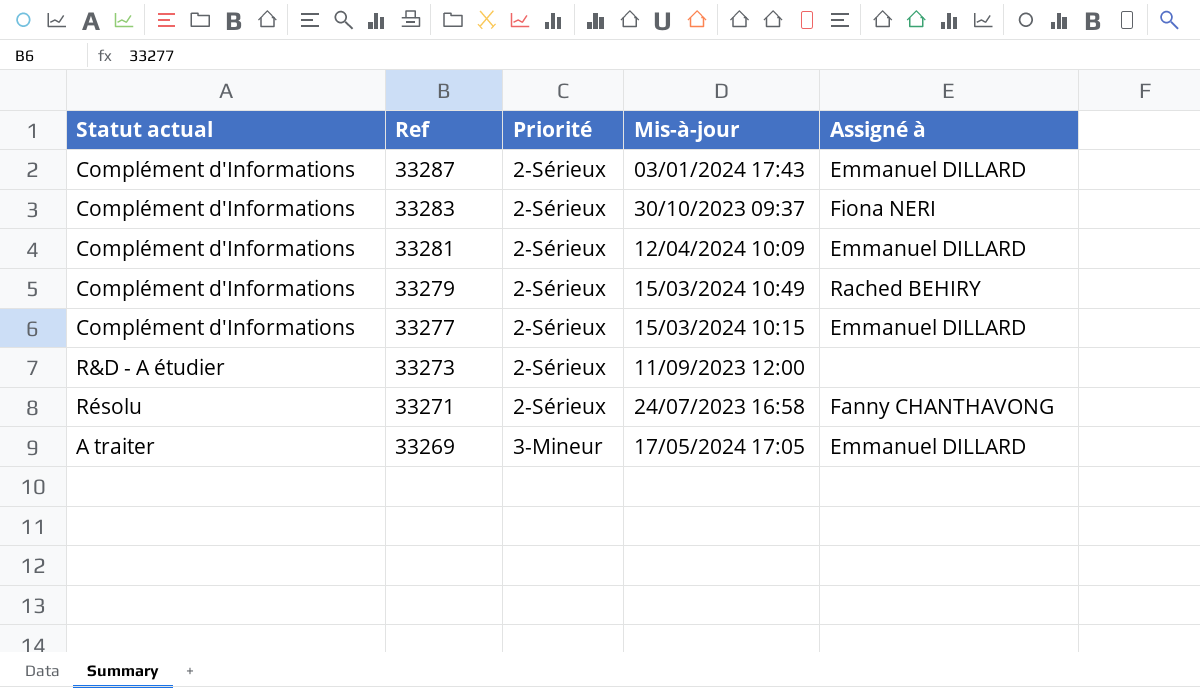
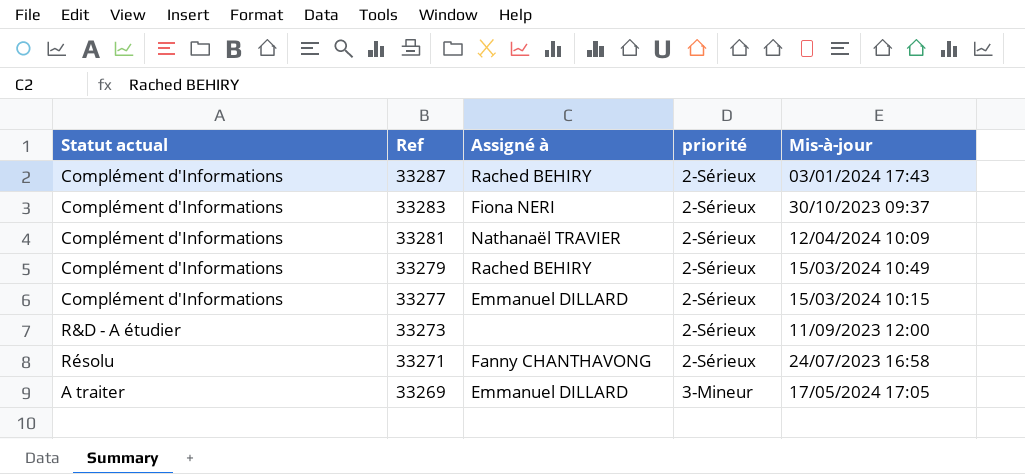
column Assigné à | position: 5 -> 3
column name: Priorité -> priorité
33287 | Assigné à: Emmanuel DILLARD -> Rached BEHIRY
33281 | Assigné à: Emmanuel DILLARD -> Nathanaël TRAVIER

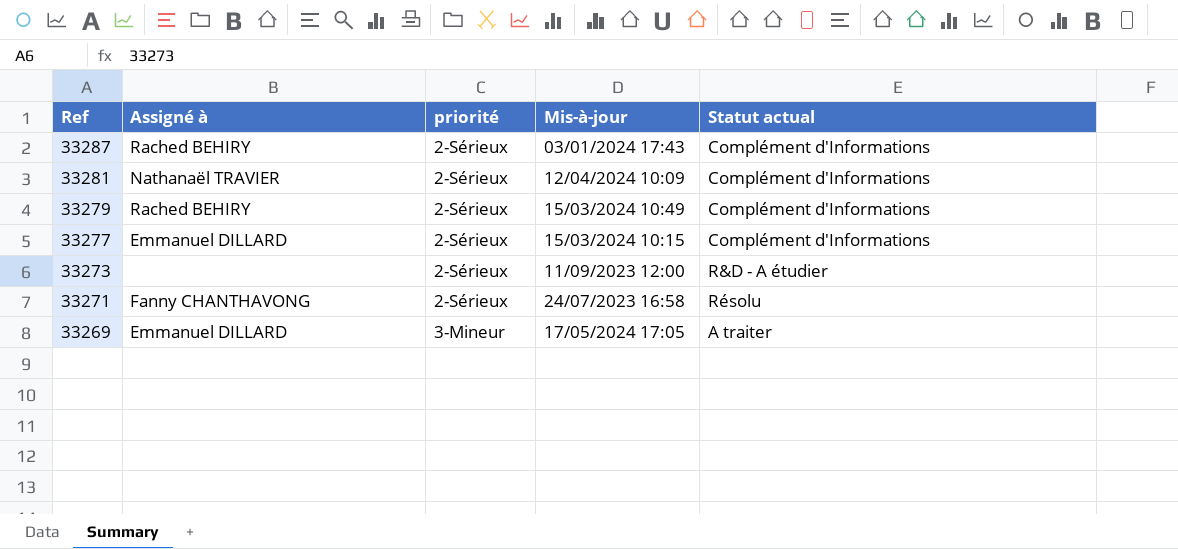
column Statut actual | position: 1 -> 5
row 33283: Complément d'Informations | Fiona NERI | 2-Sérieux | 30/10/2023 09:37 -> none

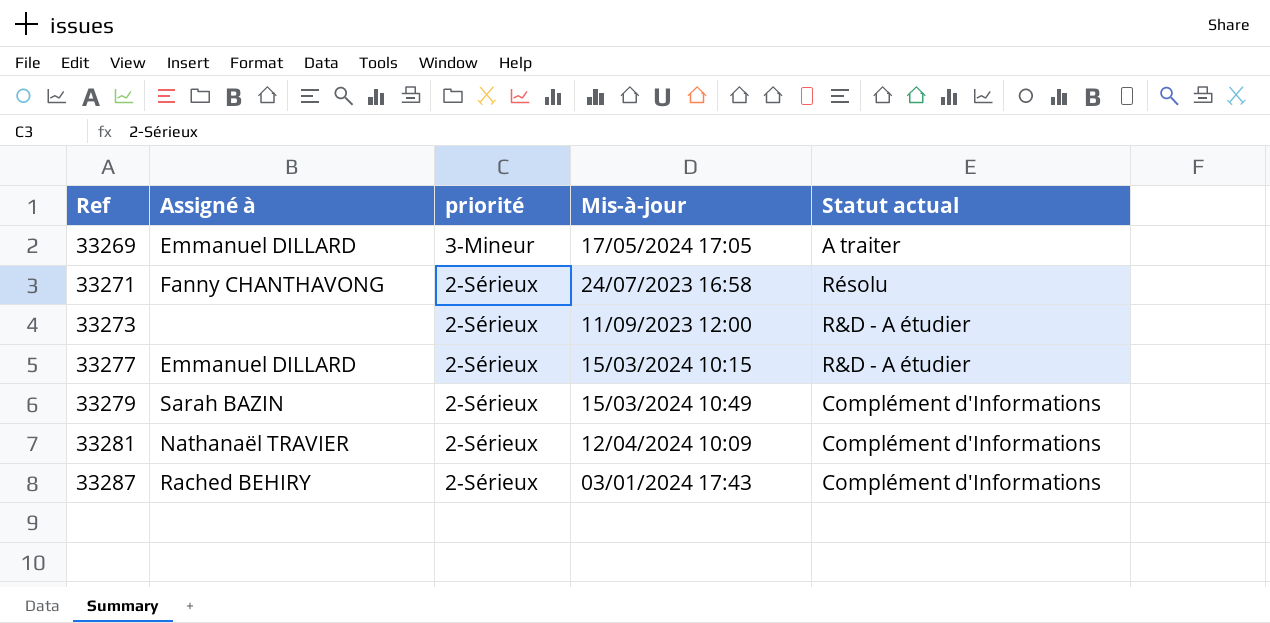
row order: Ref descending -> Ref ascending
33277 | Statut actual: Complément d'Informations -> R&D - A étudier
33279 | Assigné à: Rached BEHIRY -> Sarah BAZIN

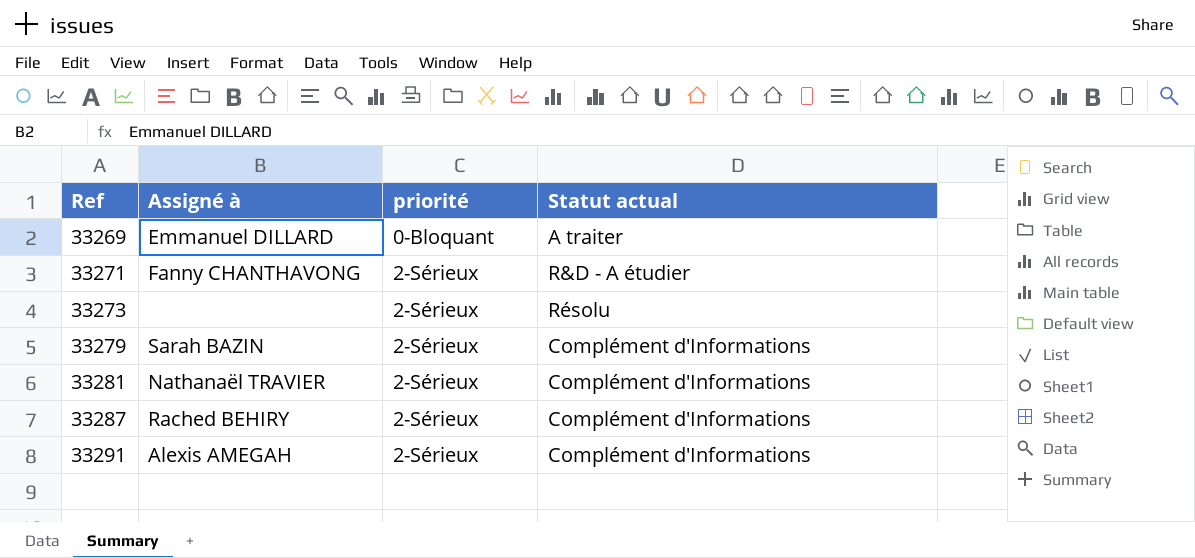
column Mis-à-jour | position: 4 -> none
row 33277: Emmanuel DILLARD | 2-Sérieux | 15/03/2024 10:15 | R&D - A étudier -> none
33269 | priorité: 3-Mineur -> 0-Bloquant
33271 | Statut actual: Résolu -> R&D - A étudier
33273 | Statut actual: R&D - A étudier -> Résolu
row 33291: none -> Alexis AMEGAH | 2-Sérieux | Complément d'Informations

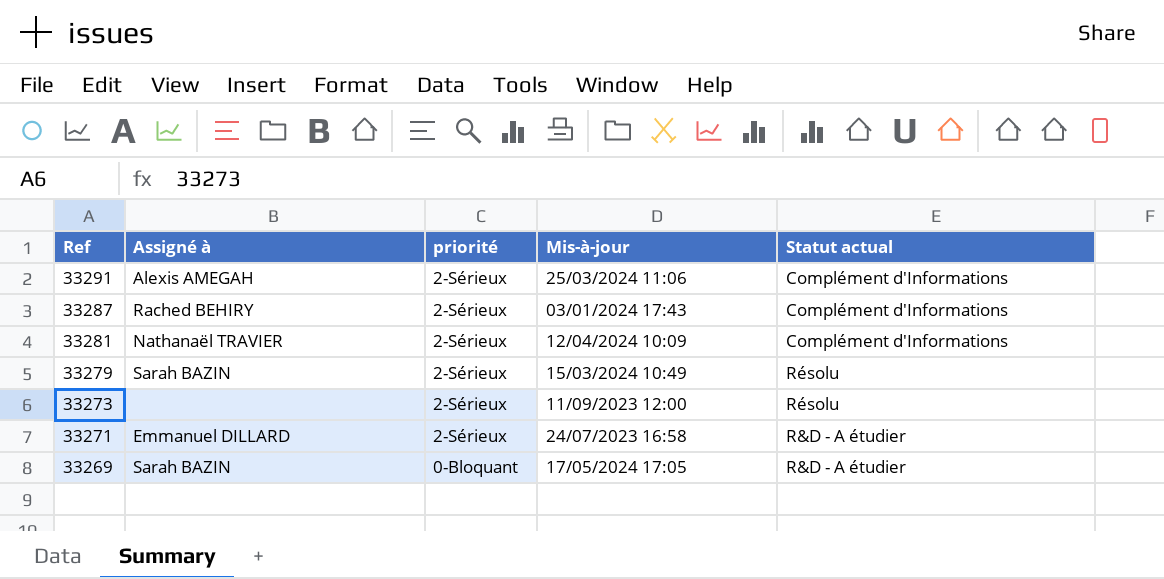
row order: Ref ascending -> Ref descending
column Mis-à-jour | position: none -> 4
33279 | Statut actual: Complément d'Informations -> Résolu
33271 | Assigné à: Fanny CHANTHAVONG -> Emmanuel DILLARD
33269 | Assigné à: Emmanuel DILLARD -> Sarah BAZIN
33269 | Statut actual: A traiter -> R&D - A étudier

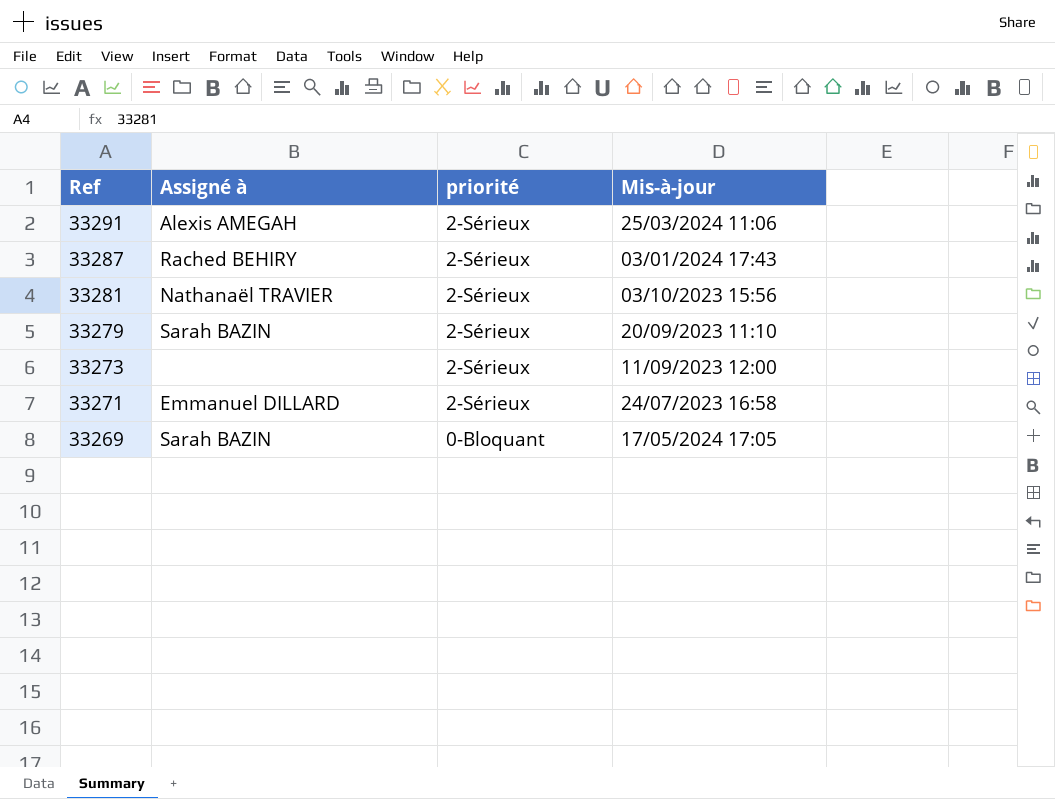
column Statut actual | position: 5 -> none
33281 | Mis-à-jour: 12/04/2024 10:09 -> 03/10/2023 15:56
33279 | Mis-à-jour: 15/03/2024 10:49 -> 20/09/2023 11:10

